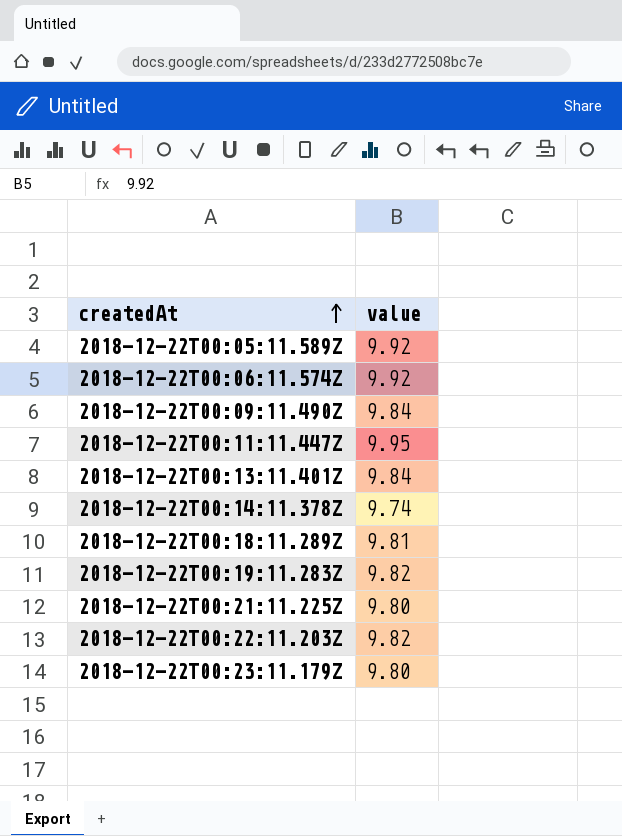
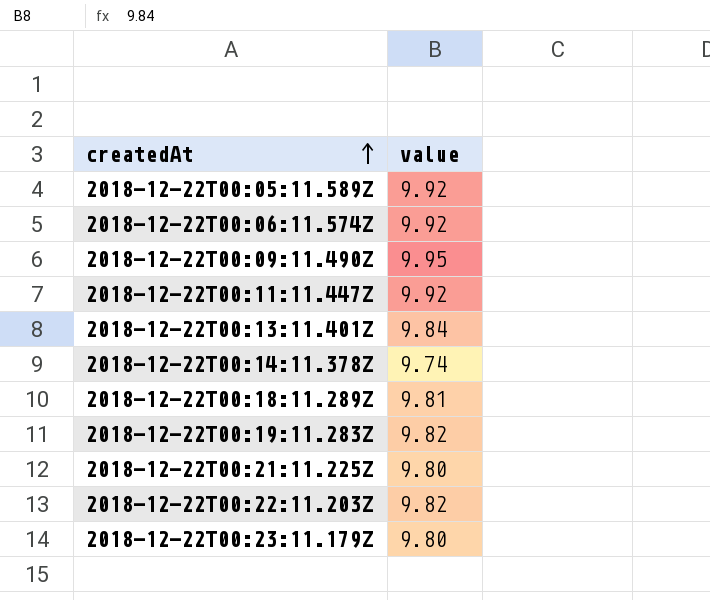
2018-12-22T00:09:11.490Z | value: 9.84 -> 9.95
2018-12-22T00:11:11.447Z | value: 9.95 -> 9.92

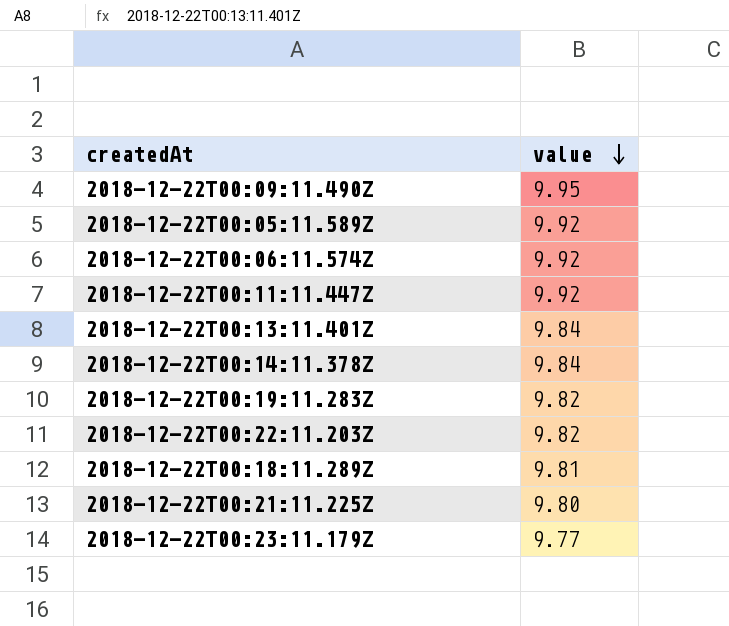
row order: createdAt ascending -> value descending
2018-12-22T00:14:11.378Z | value: 9.74 -> 9.84
2018-12-22T00:23:11.179Z | value: 9.80 -> 9.77

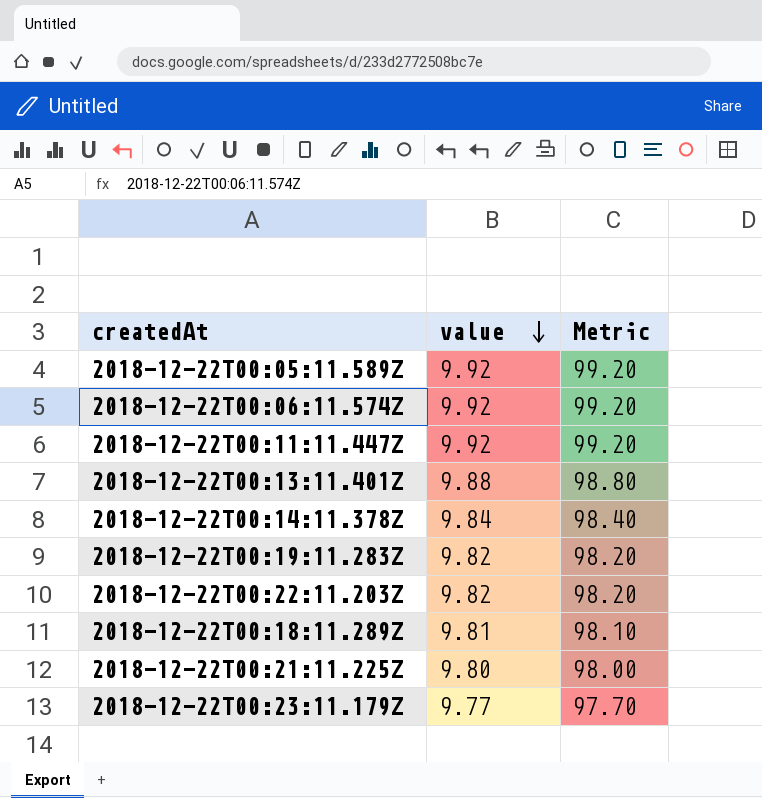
column Metric | formula: none -> [value] * 10
row 2018-12-22T00:09:11.490Z: 9.95 -> none
2018-12-22T00:13:11.401Z | value: 9.84 -> 9.88

